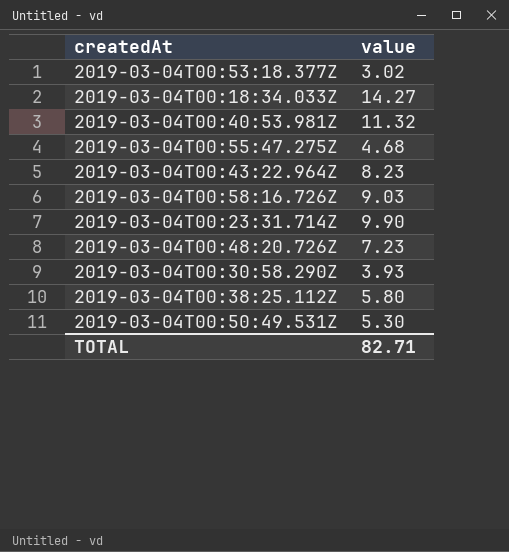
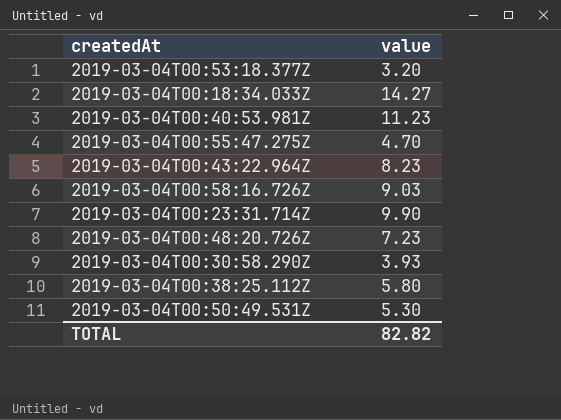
2019-03-04T00:53:18.377Z | value: 3.02 -> 3.20
2019-03-04T00:40:53.981Z | value: 11.32 -> 11.23
2019-03-04T00:55:47.275Z | value: 4.68 -> 4.70
TOTAL | value: 82.71 -> 82.82

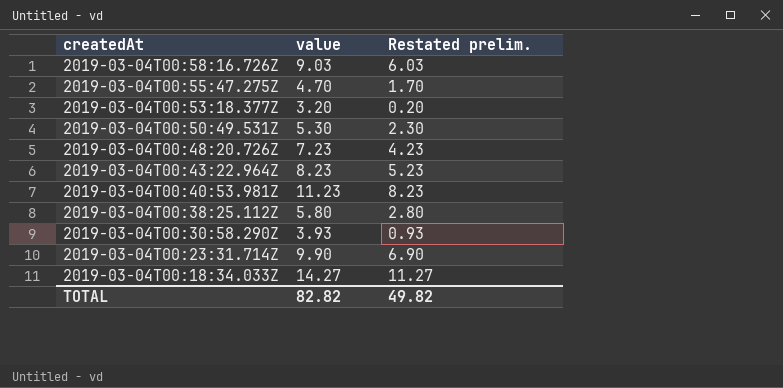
row order: none -> createdAt descending
column Restated prelim. | formula: none -> [value] - 3

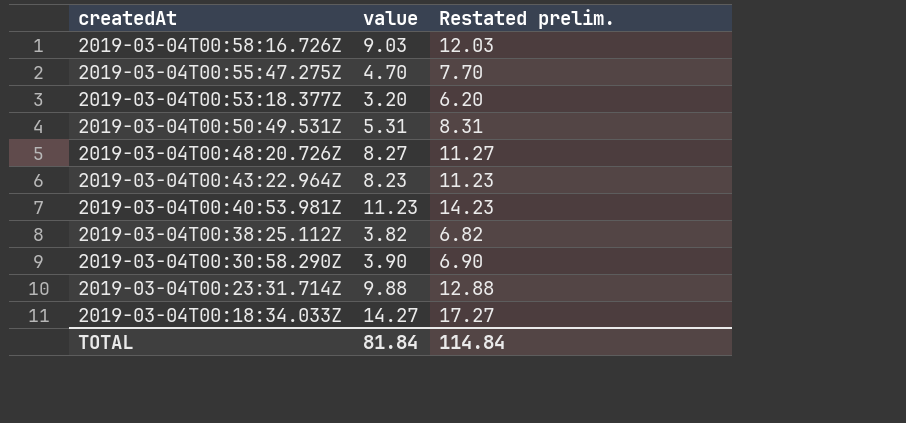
column Restated prelim. | formula: [value] - 3 -> [value] + 3
2019-03-04T00:50:49.531Z | value: 5.30 -> 5.31
2019-03-04T00:48:20.726Z | value: 7.23 -> 8.27
2019-03-04T00:38:25.112Z | value: 5.80 -> 3.82
2019-03-04T00:30:58.290Z | value: 3.93 -> 3.90
2019-03-04T00:23:31.714Z | value: 9.90 -> 9.88
TOTAL | value: 82.82 -> 81.84
TOTAL | Restated prelim.: 49.82 -> 114.84

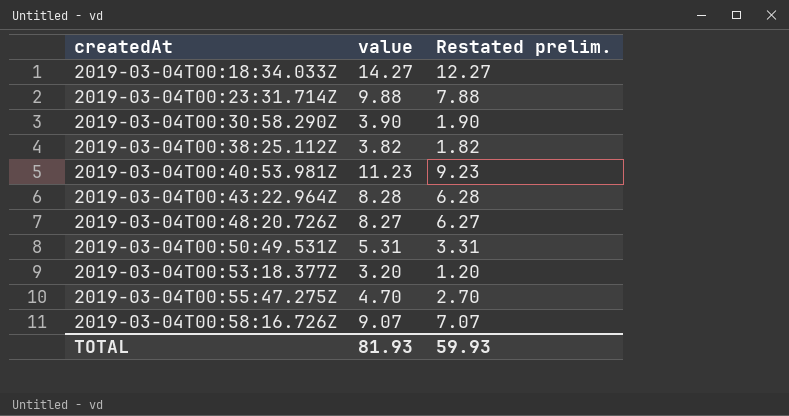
row order: createdAt descending -> createdAt ascending
column Restated prelim. | formula: [value] + 3 -> [value] - 2
2019-03-04T00:43:22.964Z | value: 8.23 -> 8.28
2019-03-04T00:58:16.726Z | value: 9.03 -> 9.07
TOTAL | value: 81.84 -> 81.93
TOTAL | Restated prelim.: 114.84 -> 59.93

